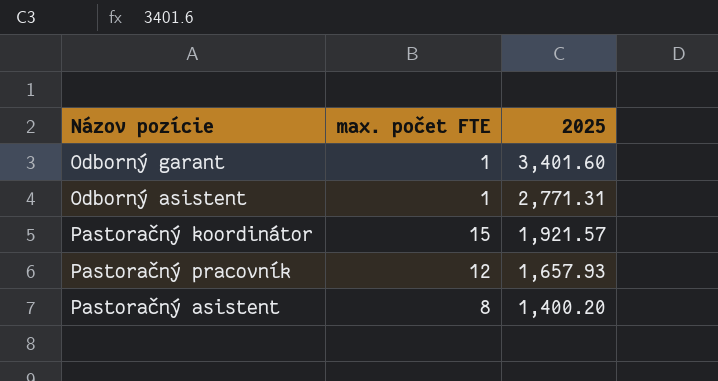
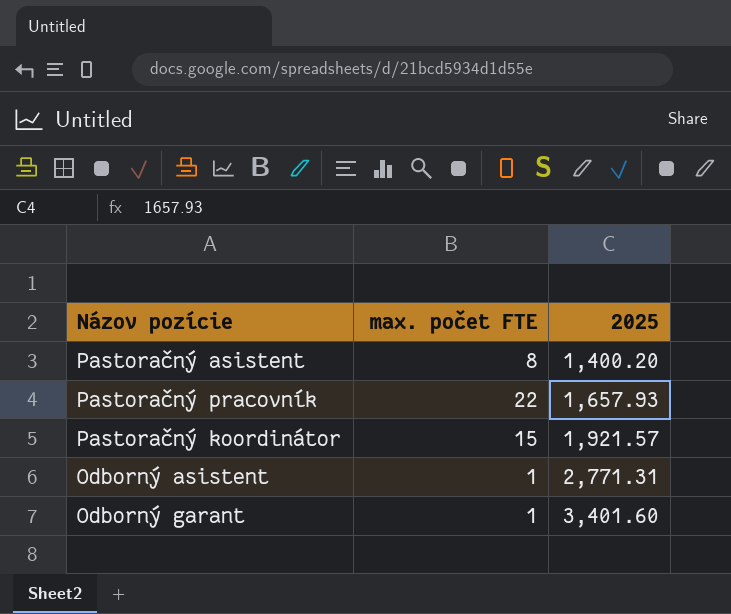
row order: 2025 descending -> 2025 ascending
Pastoračný pracovník | max. počet FTE: 12 -> 22

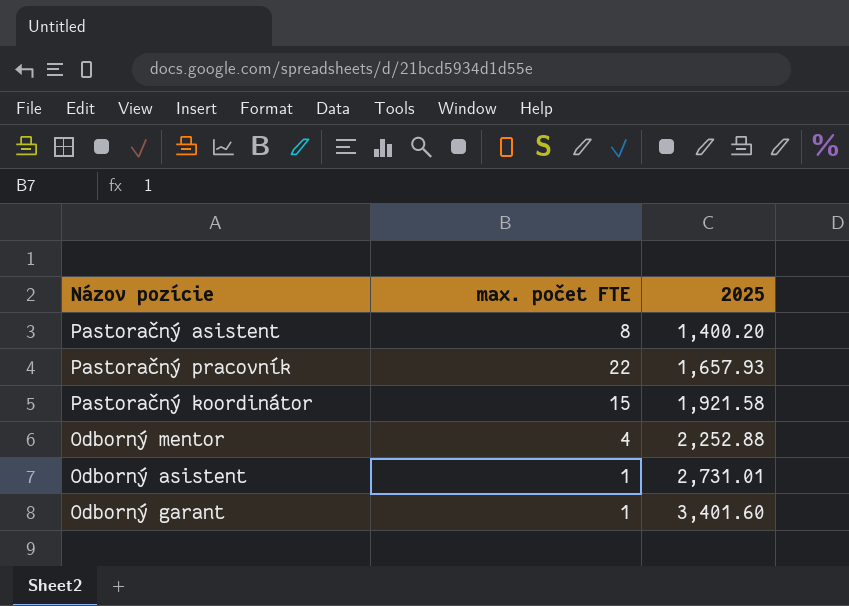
Pastoračný koordinátor | 2025: 1,921.57 -> 1,921.58
row Odborný mentor: none -> 4 | 2,252.88
Odborný asistent | 2025: 2,771.31 -> 2,731.01

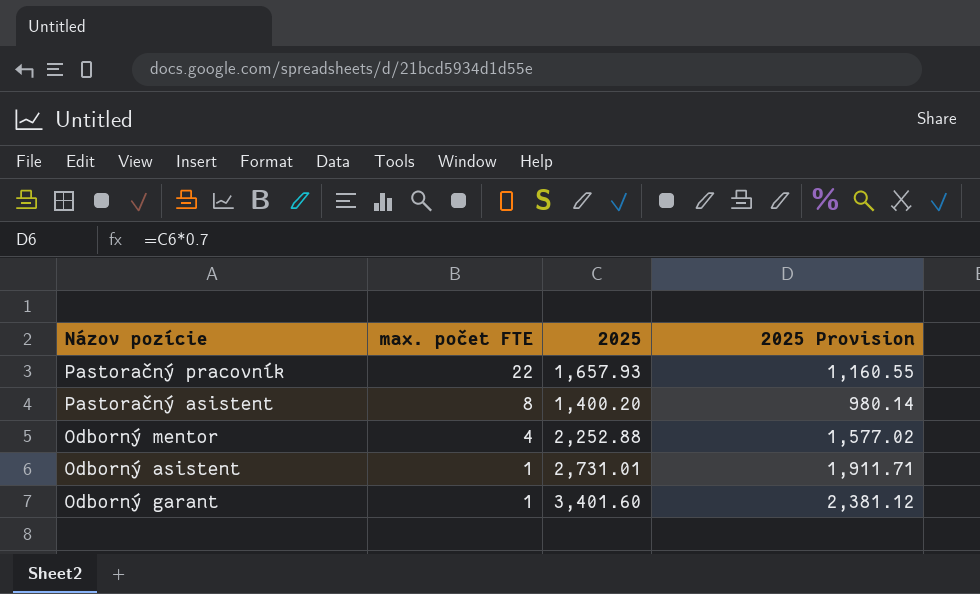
row order: 2025 ascending -> max. počet FTE descending
column 2025 Provision | formula: none -> [2025] * 0.7
row Pastoračný koordinátor: 15 | 1,921.58 -> none

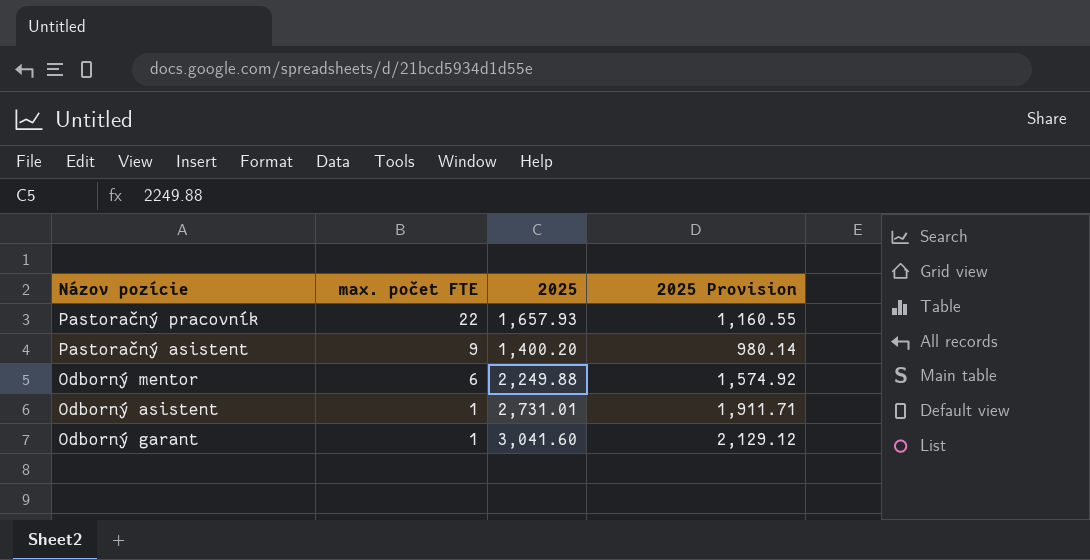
Pastoračný asistent | max. počet FTE: 8 -> 9
Odborný mentor | max. počet FTE: 4 -> 6
Odborný mentor | 2025: 2,252.88 -> 2,249.88
Odborný mentor | 2025 Provision: 1,577.02 -> 1,574.92
Odborný garant | 2025: 3,401.60 -> 3,041.60
Odborný garant | 2025 Provision: 2,381.12 -> 2,129.12

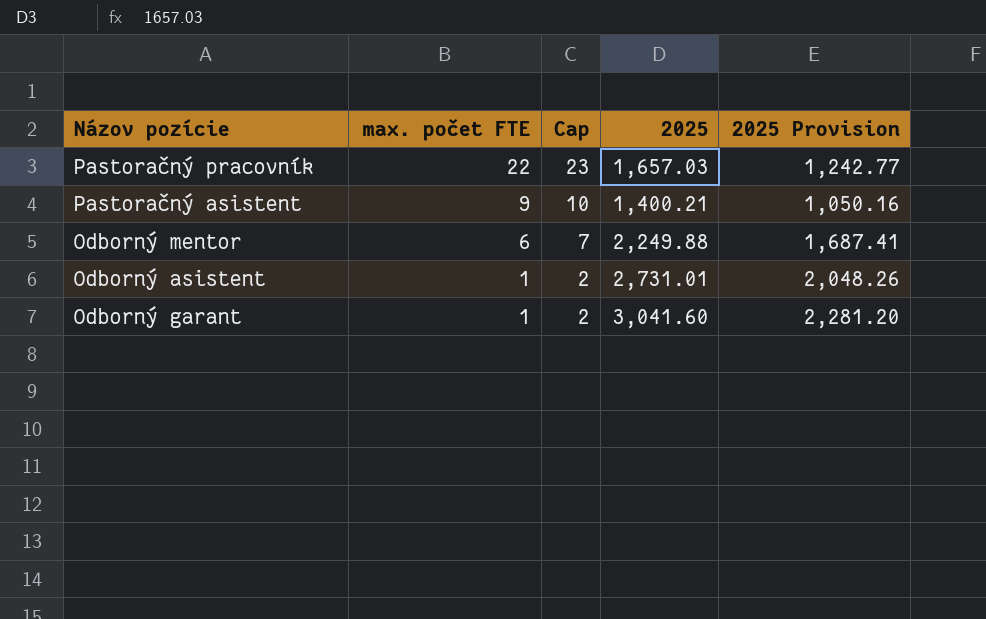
column Cap | formula: none -> [max. počet FTE] + 1
column 2025 Provision | formula: [2025] * 0.7 -> [2025] * 0.75
Pastoračný pracovník | 2025: 1,657.93 -> 1,657.03
Pastoračný asistent | 2025: 1,400.20 -> 1,400.21

